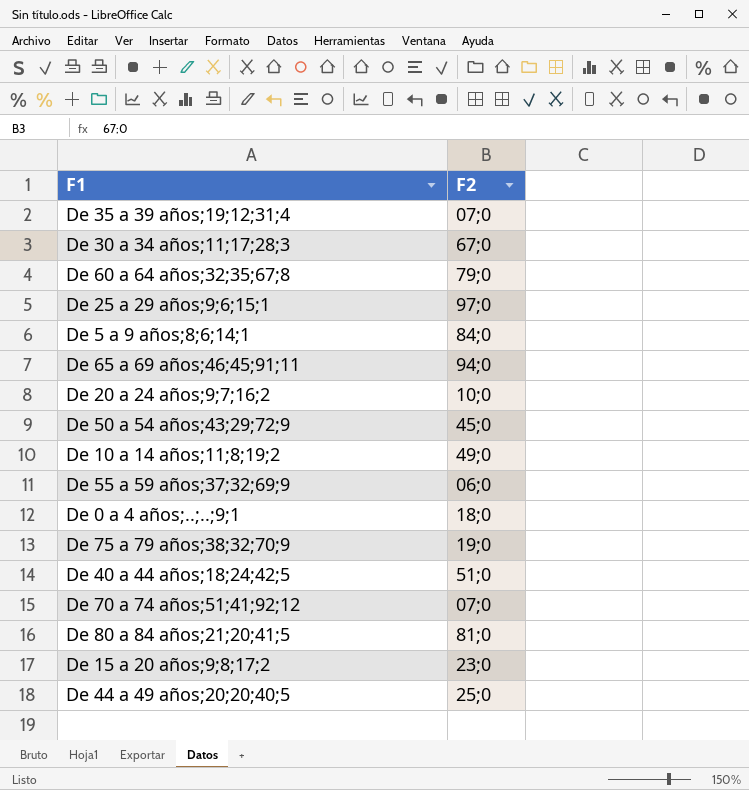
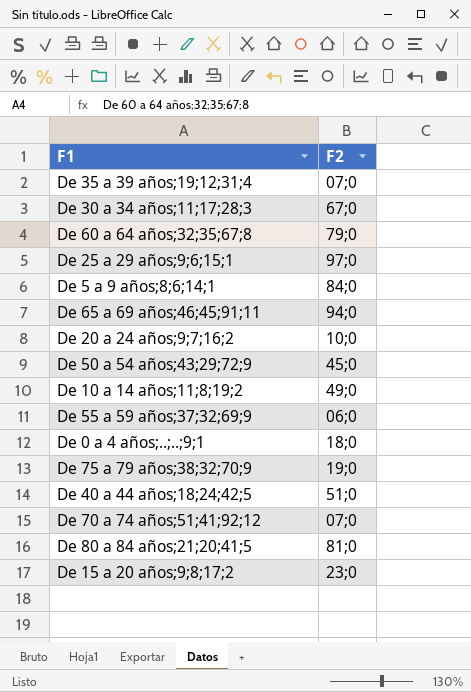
row De 44 a 49 años;20;20;40;5: 25;0 -> none

